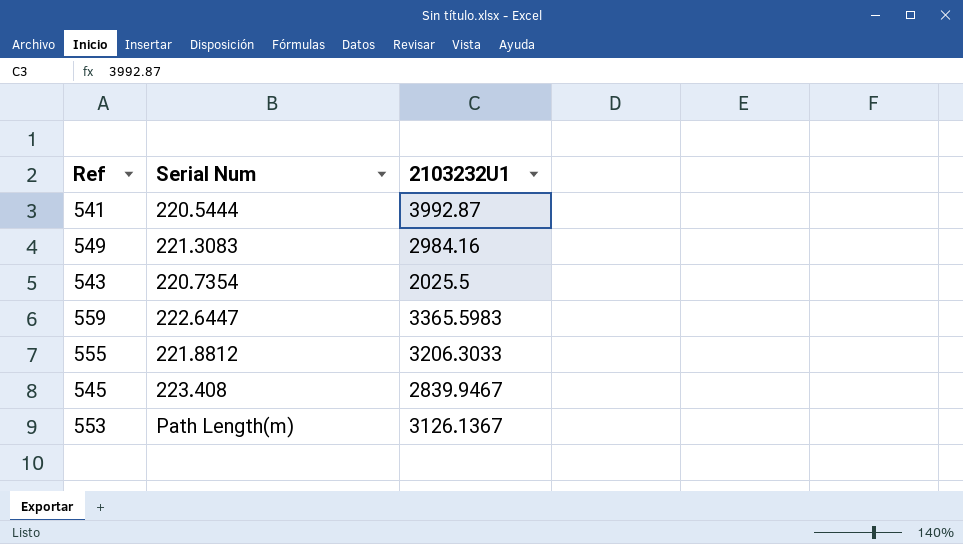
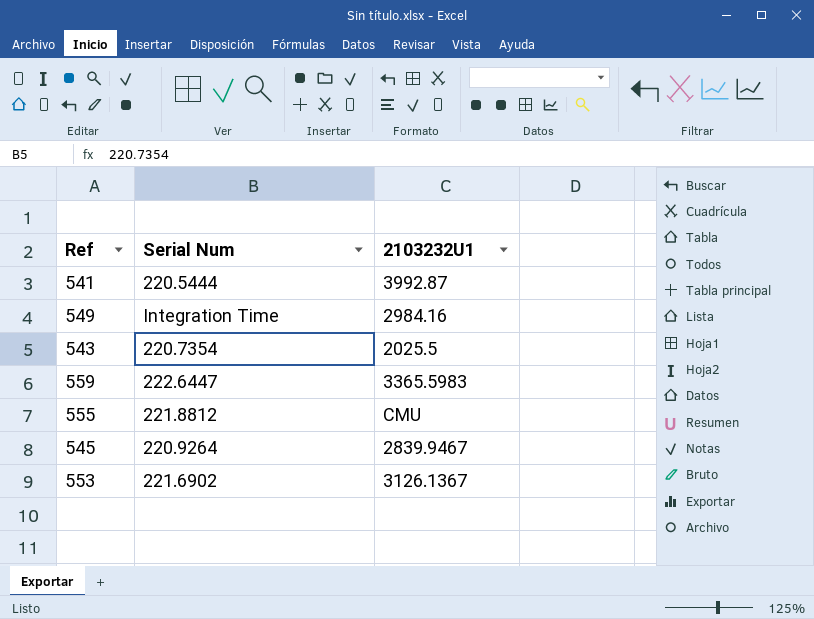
549 | Serial Num: 221.3083 -> Integration Time
555 | 2103232U1: 3206.3033 -> CMU
545 | Serial Num: 223.408 -> 220.9264
553 | Serial Num: Path Length(m) -> 221.6902

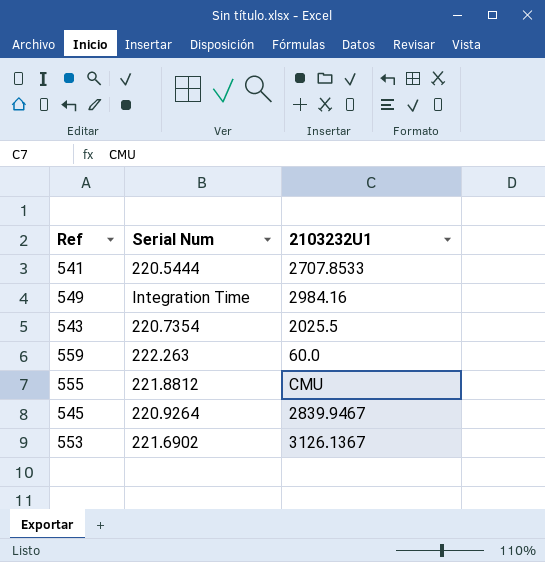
541 | 2103232U1: 3992.87 -> 2707.8533
559 | Serial Num: 222.6447 -> 222.263
559 | 2103232U1: 3365.5983 -> 60.0

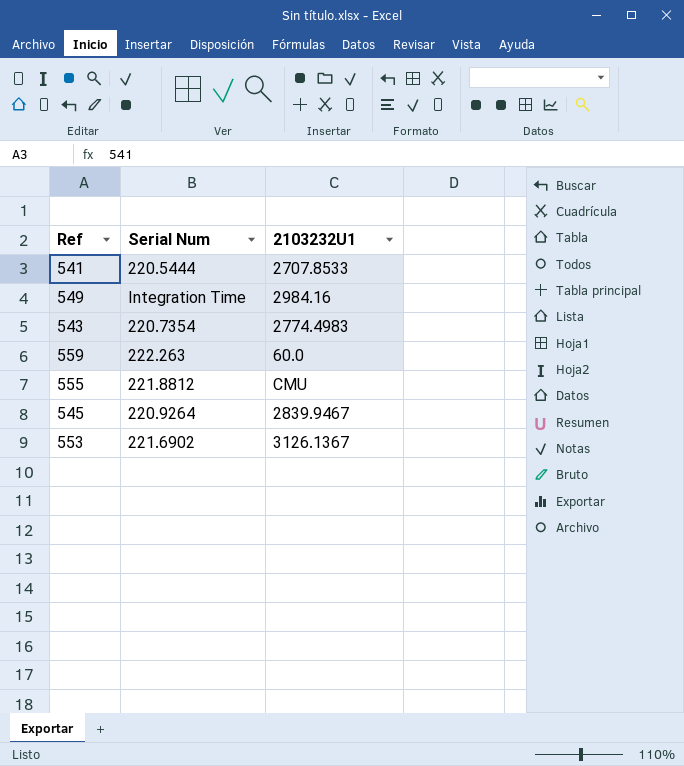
543 | 2103232U1: 2025.5 -> 2774.4983

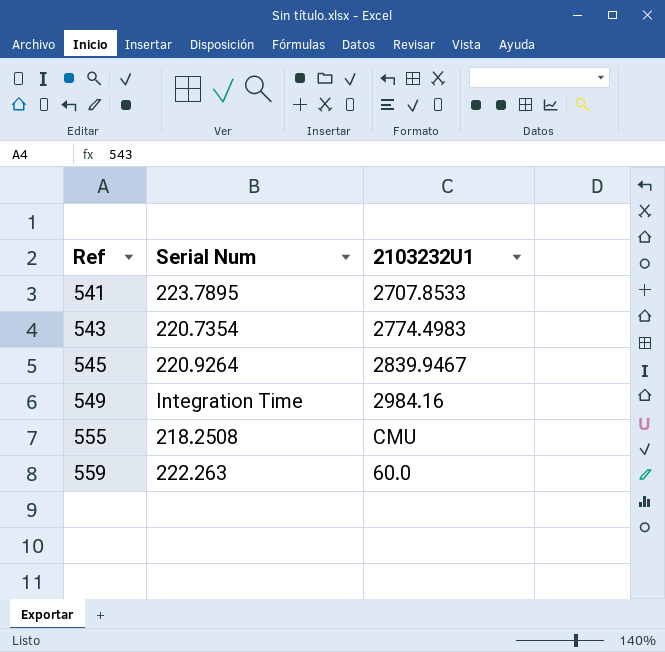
row order: none -> Ref ascending
row 553: 221.6902 | 3126.1367 -> none
541 | Serial Num: 220.5444 -> 223.7895
555 | Serial Num: 221.8812 -> 218.2508

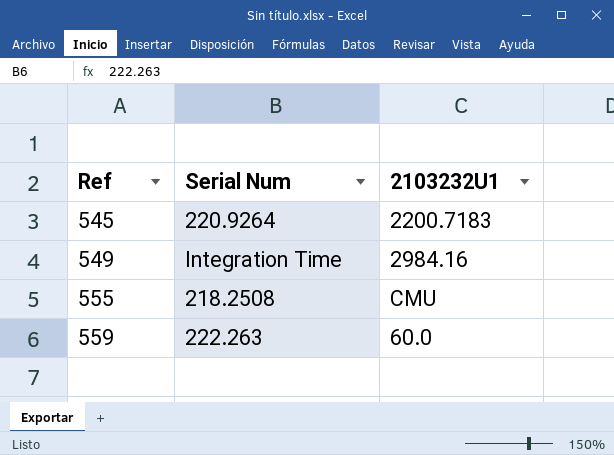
row 541: 223.7895 | 2707.8533 -> none
row 543: 220.7354 | 2774.4983 -> none
545 | 2103232U1: 2839.9467 -> 2200.7183

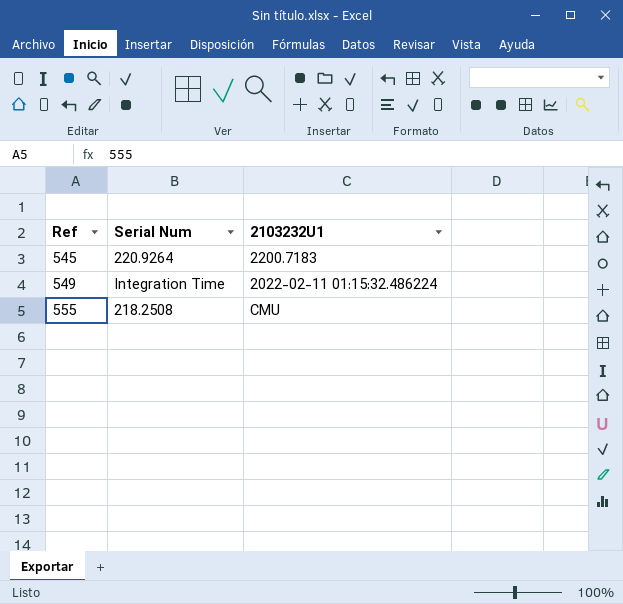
row 559: 222.263 | 60.0 -> none
549 | 2103232U1: 2984.16 -> 2022-02-11 01:15:32.486224

